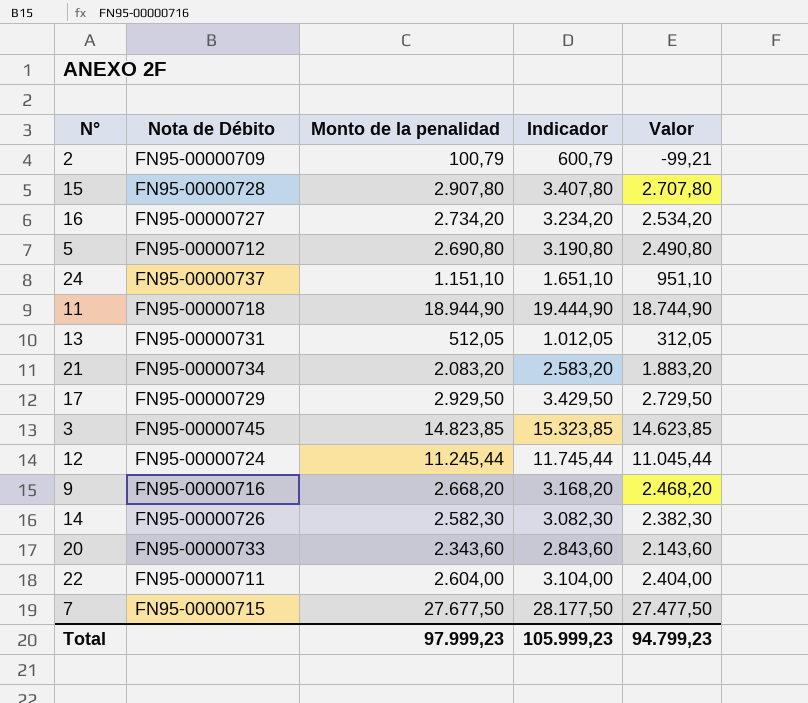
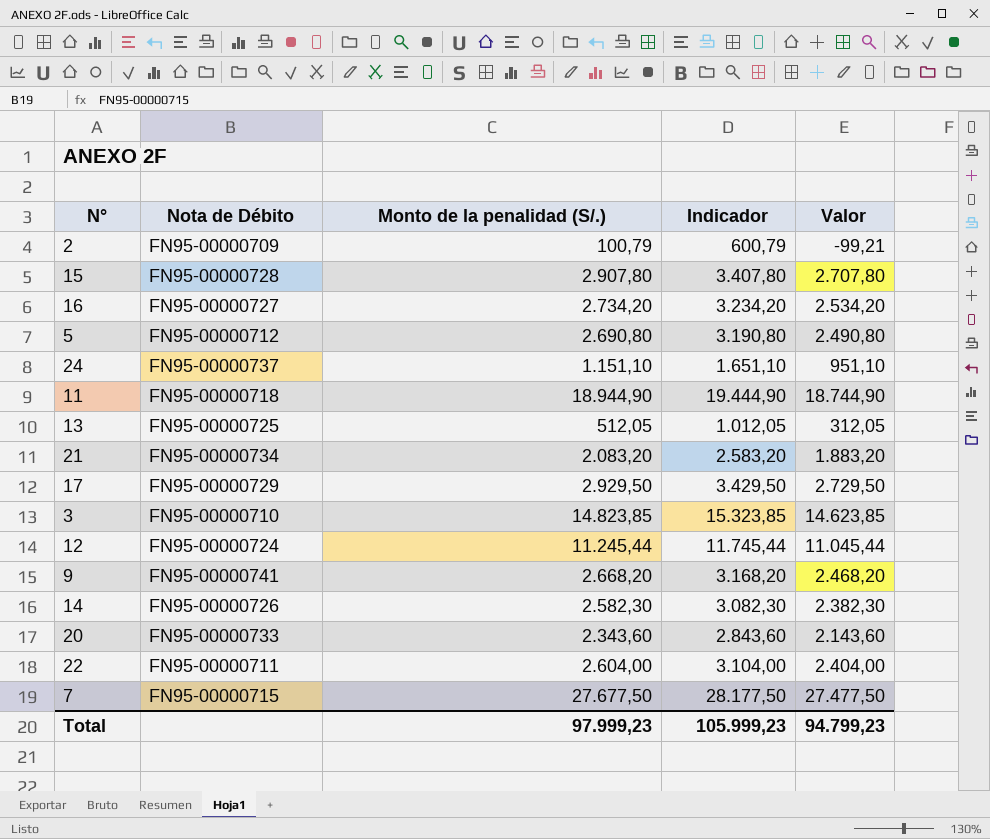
column name: Monto de la penalidad -> Monto de la penalidad (S/.)
13 | Nota de Débito: FN95-00000731 -> FN95-00000725
3 | Nota de Débito: FN95-00000745 -> FN95-00000710
9 | Nota de Débito: FN95-00000716 -> FN95-00000741

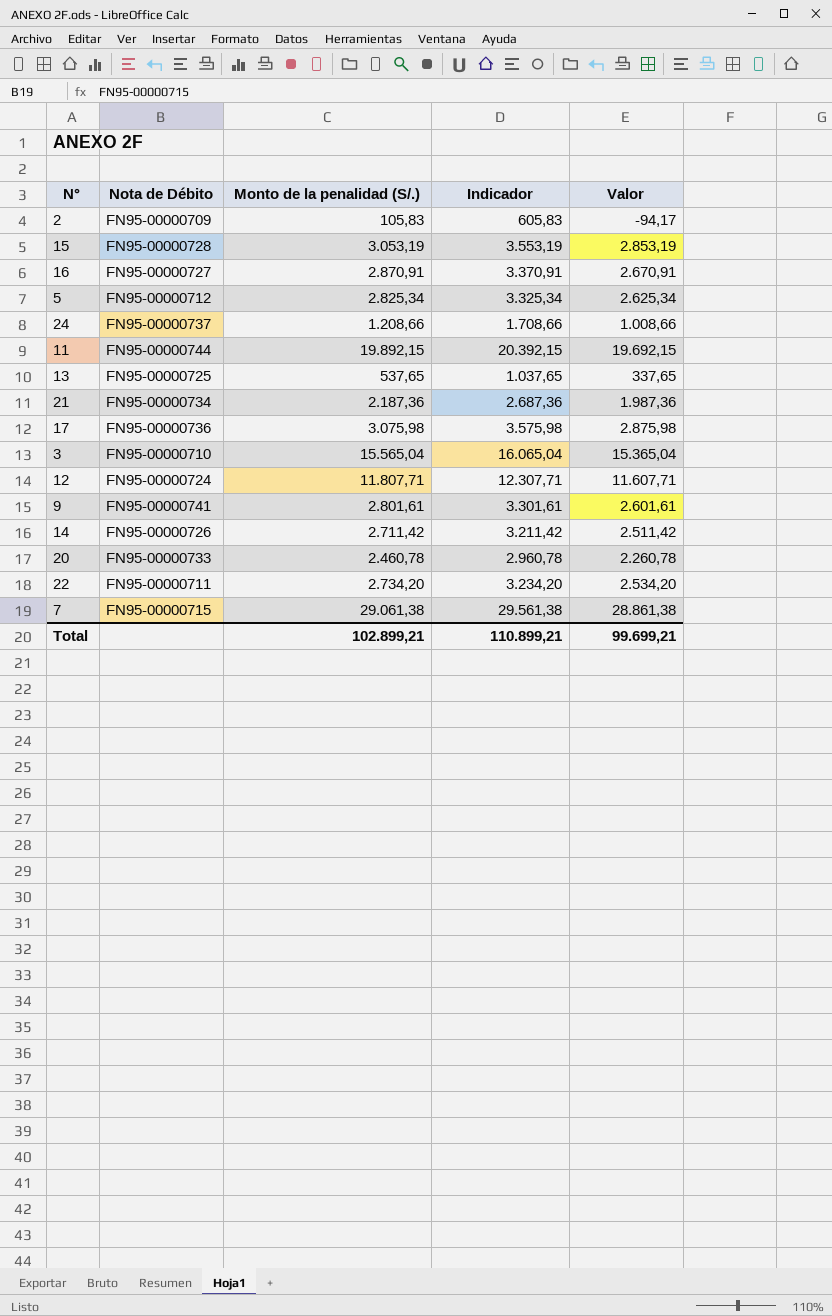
2 | Monto de la penalidad (S/.): 100,79 -> 105,83
2 | Indicador: 600,79 -> 605,83
2 | Valor: -99,21 -> -94,17
15 | Monto de la penalidad (S/.): 2.907,80 -> 3.053,19
15 | Indicador: 3.407,80 -> 3.553,19
15 | Valor: 2.707,80 -> 2.853,19
16 | Monto de la penalidad (S/.): 2.734,20 -> 2.870,91
16 | Indicador: 3.234,20 -> 3.370,91
16 | Valor: 2.534,20 -> 2.670,91
5 | Monto de la penalidad (S/.): 2.690,80 -> 2.825,34
5 | Indicador: 3.190,80 -> 3.325,34
5 | Valor: 2.490,80 -> 2.625,34
24 | Monto de la penalidad (S/.): 1.151,10 -> 1.208,66
24 | Indicador: 1.651,10 -> 1.708,66
24 | Valor: 951,10 -> 1.008,66
11 | Nota de Débito: FN95-00000718 -> FN95-00000744
11 | Monto de la penalidad (S/.): 18.944,90 -> 19.892,15
11 | Indicador: 19.444,90 -> 20.392,15
11 | Valor: 18.744,90 -> 19.692,15
13 | Monto de la penalidad (S/.): 512,05 -> 537,65
13 | Indicador: 1.012,05 -> 1.037,65
13 | Valor: 312,05 -> 337,65
21 | Monto de la penalidad (S/.): 2.083,20 -> 2.187,36
21 | Indicador: 2.583,20 -> 2.687,36
21 | Valor: 1.883,20 -> 1.987,36
17 | Nota de Débito: FN95-00000729 -> FN95-00000736
17 | Monto de la penalidad (S/.): 2.929,50 -> 3.075,98
17 | Indicador: 3.429,50 -> 3.575,98
17 | Valor: 2.729,50 -> 2.875,98
3 | Monto de la penalidad (S/.): 14.823,85 -> 15.565,04
3 | Indicador: 15.323,85 -> 16.065,04
3 | Valor: 14.623,85 -> 15.365,04
12 | Monto de la penalidad (S/.): 11.245,44 -> 11.807,71
12 | Indicador: 11.745,44 -> 12.307,71
12 | Valor: 11.045,44 -> 11.607,71
9 | Monto de la penalidad (S/.): 2.668,20 -> 2.801,61
9 | Indicador: 3.168,20 -> 3.301,61
9 | Valor: 2.468,20 -> 2.601,61
14 | Monto de la penalidad (S/.): 2.582,30 -> 2.711,42
14 | Indicador: 3.082,30 -> 3.211,42
14 | Valor: 2.382,30 -> 2.511,42
20 | Monto de la penalidad (S/.): 2.343,60 -> 2.460,78
20 | Indicador: 2.843,60 -> 2.960,78
20 | Valor: 2.143,60 -> 2.260,78
22 | Monto de la penalidad (S/.): 2.604,00 -> 2.734,20
22 | Indicador: 3.104,00 -> 3.234,20
22 | Valor: 2.404,00 -> 2.534,20
7 | Monto de la penalidad (S/.): 27.677,50 -> 29.061,38
7 | Indicador: 28.177,50 -> 29.561,38
7 | Valor: 27.477,50 -> 28.861,38
Total | Monto de la penalidad (S/.): 97.999,23 -> 102.899,21
Total | Indicador: 105.999,23 -> 110.899,21
Total | Valor: 94.799,23 -> 99.699,21

